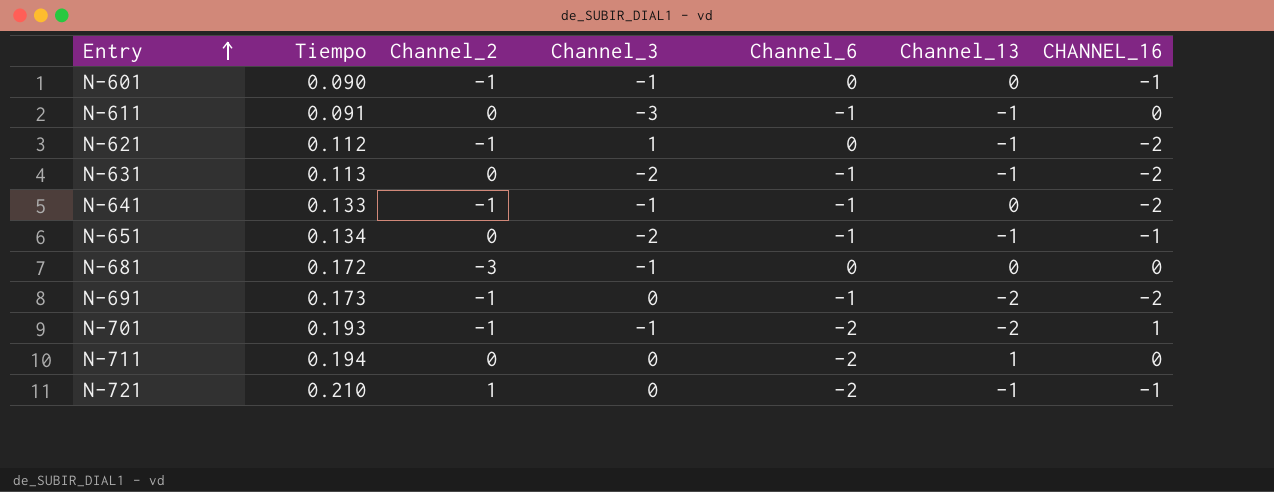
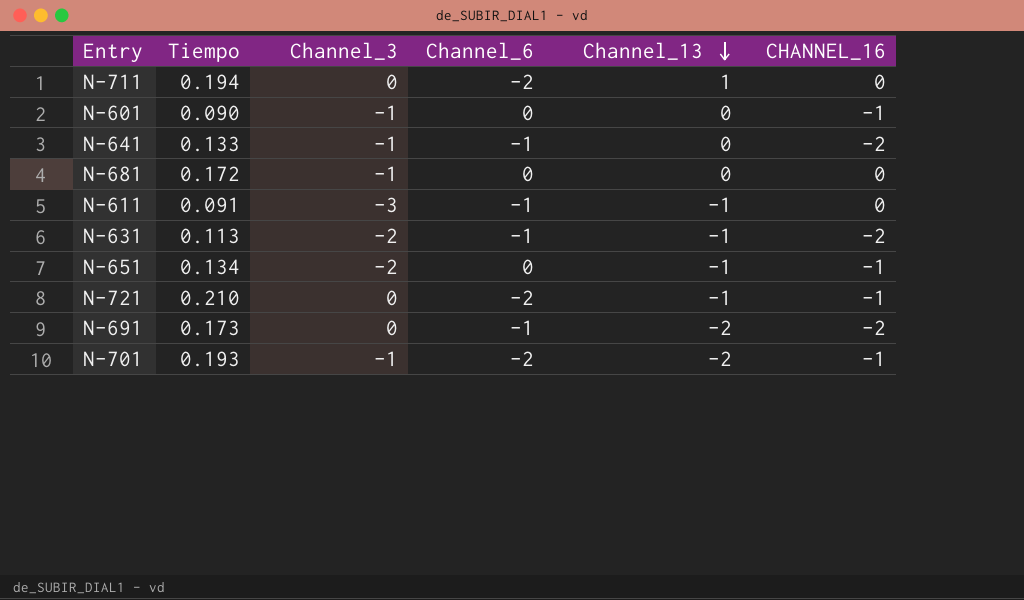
row order: Entry ascending -> Channel_13 descending
column Channel_2 | position: 3 -> none
row N-621: 0.112 | -1 | 1 | 0 | -1 | -2 -> none
N-651 | Channel_6: -1 -> 0
N-701 | CHANNEL_16: 1 -> -1

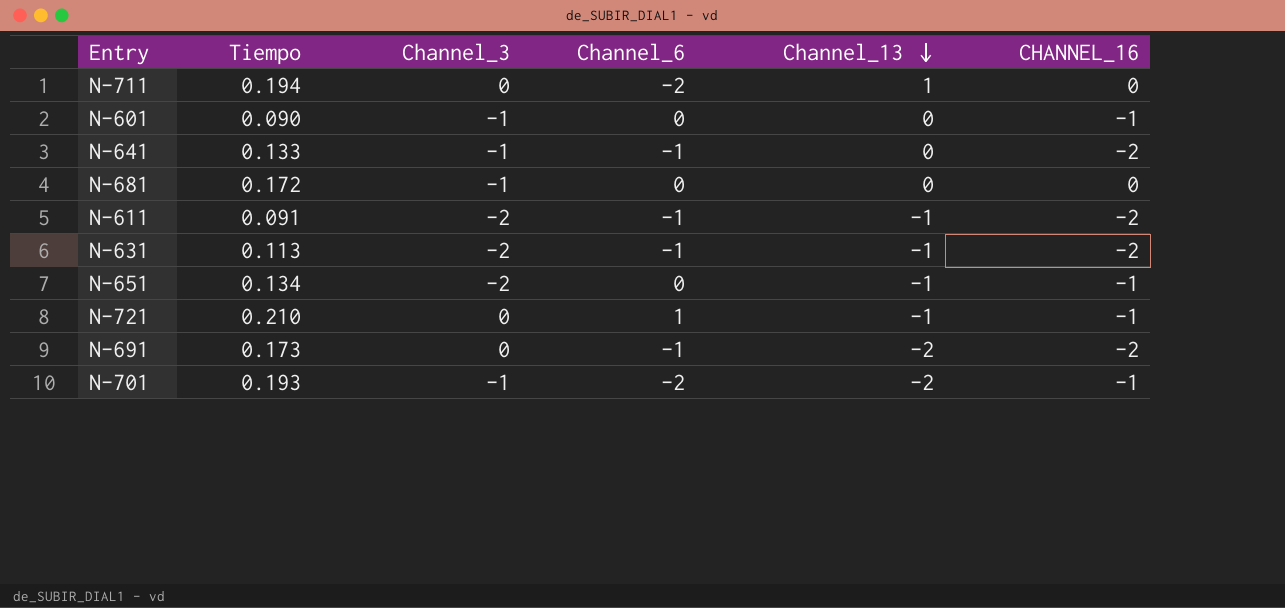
N-611 | Channel_3: -3 -> -2
N-611 | CHANNEL_16: 0 -> -2
N-721 | Channel_6: -2 -> 1

